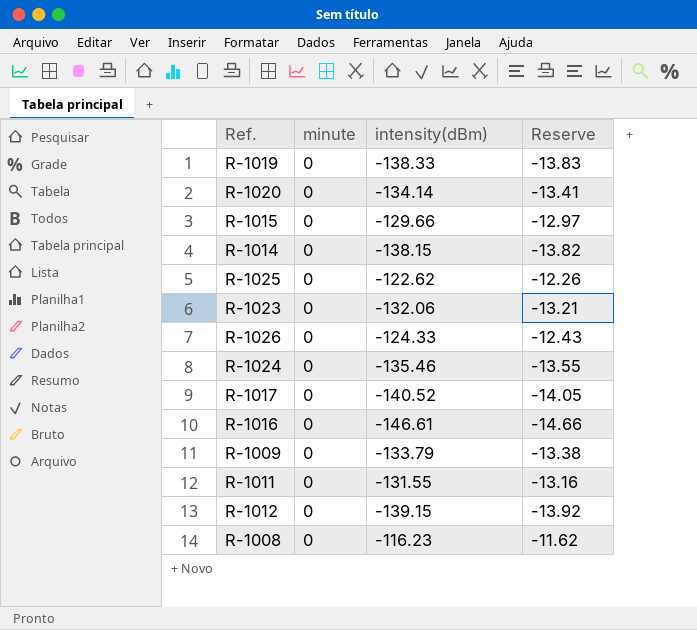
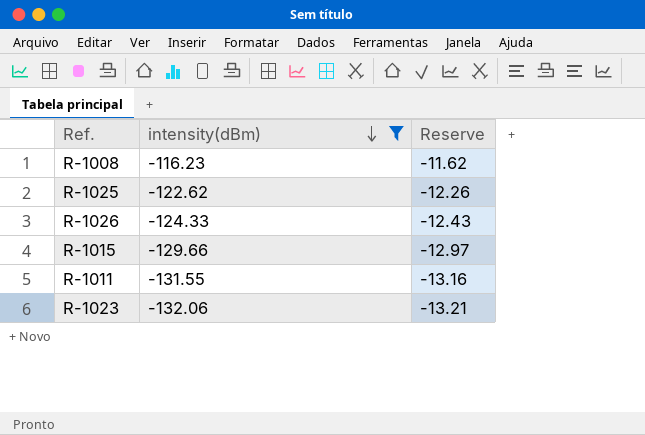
filter: none -> intensity(dBm) >= -132.06
row order: none -> intensity(dBm) descending
column minute | position: 2 -> none

